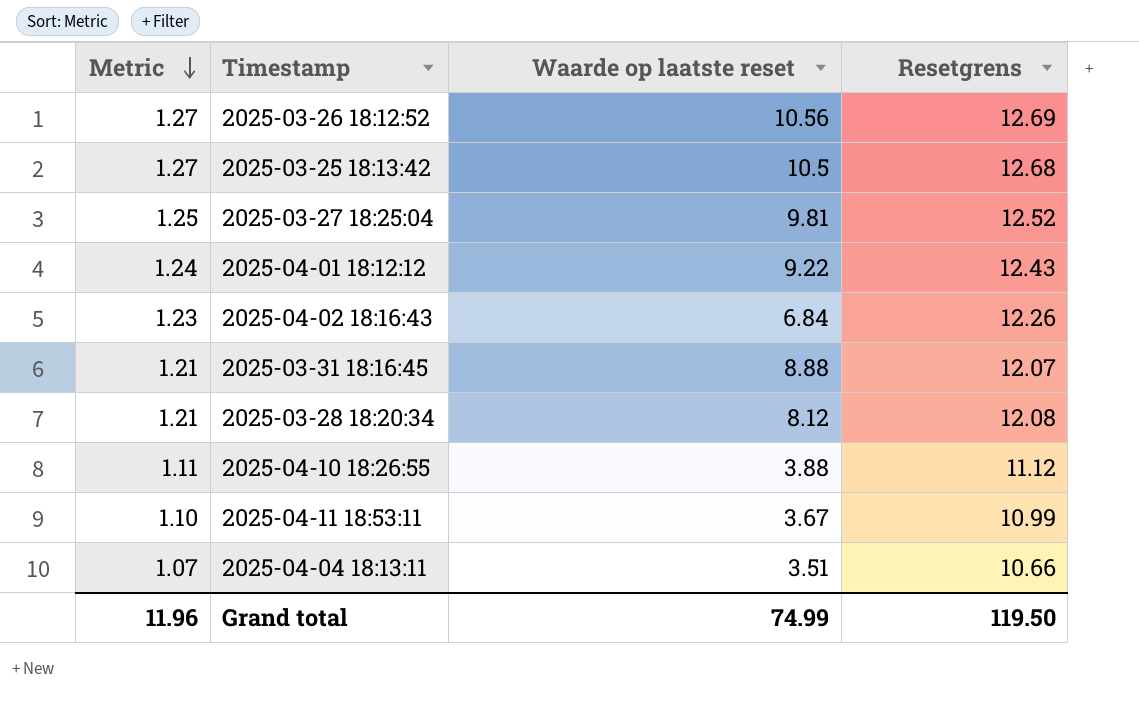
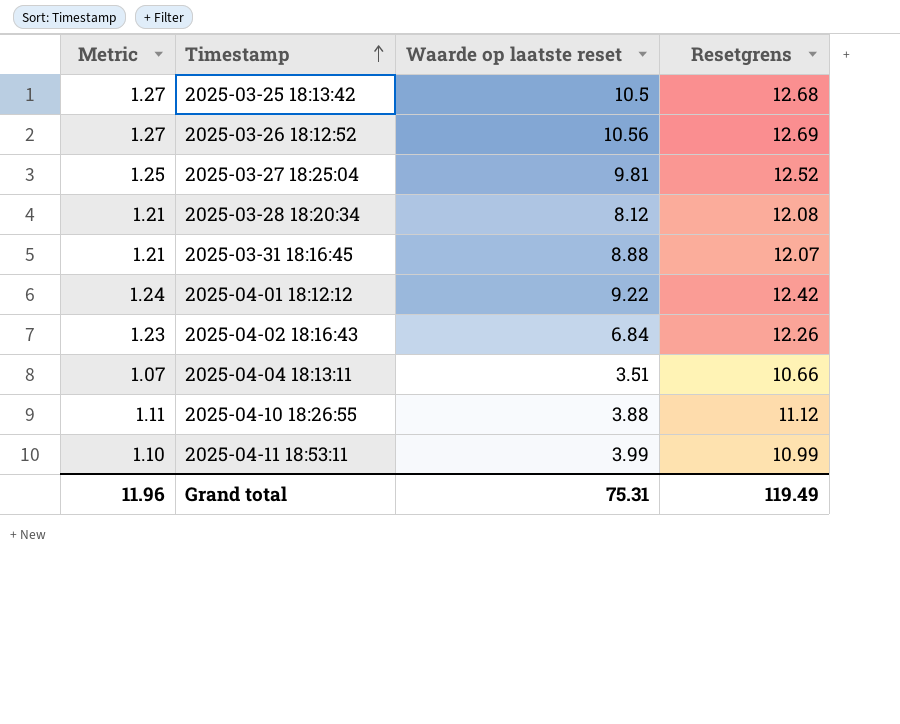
row order: Metric descending -> Timestamp ascending
2025-04-01 18:12:12 | Resetgrens: 12.43 -> 12.42
2025-04-11 18:53:11 | Waarde op laatste reset: 3.67 -> 3.99
Grand total | Waarde op laatste reset: 74.99 -> 75.31
Grand total | Resetgrens: 119.50 -> 119.49

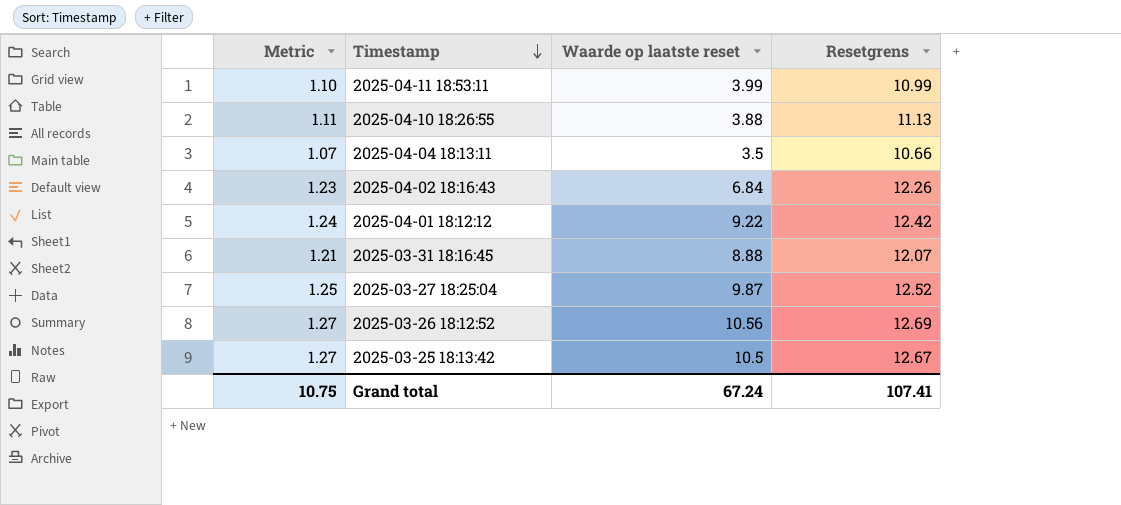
row order: Timestamp ascending -> Timestamp descending
row 2025-03-28 18:20:34: 1.21 | 8.12 | 12.08 -> none
2025-04-10 18:26:55 | Resetgrens: 11.12 -> 11.13
2025-04-04 18:13:11 | Waarde op laatste reset: 3.51 -> 3.5
2025-03-27 18:25:04 | Waarde op laatste reset: 9.81 -> 9.87
2025-03-25 18:13:42 | Resetgrens: 12.68 -> 12.67
Grand total | Metric: 11.96 -> 10.75
Grand total | Waarde op laatste reset: 75.31 -> 67.24
Grand total | Resetgrens: 119.49 -> 107.41

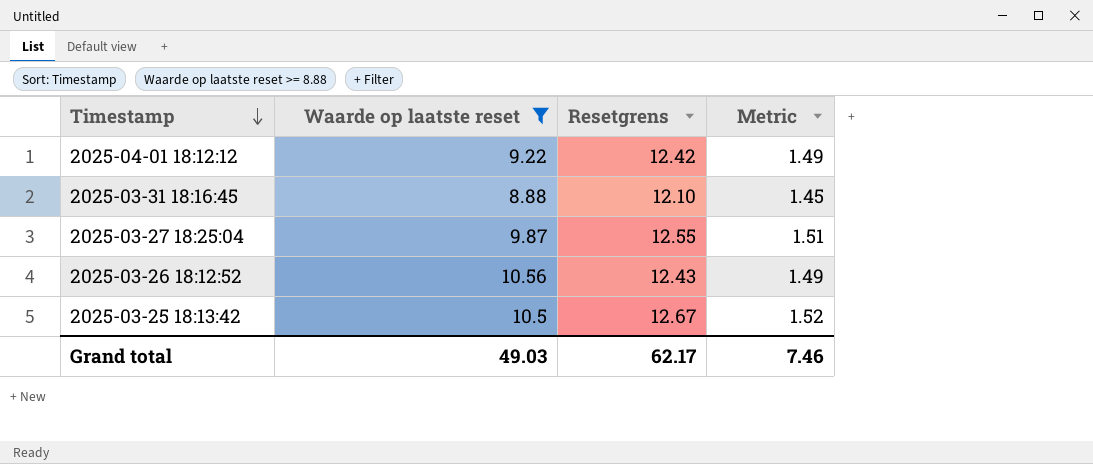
filter: none -> Waarde op laatste reset >= 8.88
column Metric | formula: [Resetgrens] * 0.1 -> [Resetgrens] * 0.12
column Metric | position: 1 -> 4
2025-03-31 18:16:45 | Resetgrens: 12.07 -> 12.10
2025-03-27 18:25:04 | Resetgrens: 12.52 -> 12.55
2025-03-26 18:12:52 | Resetgrens: 12.69 -> 12.43
Grand total | Waarde op laatste reset: 67.24 -> 49.03
Grand total | Resetgrens: 107.41 -> 62.17
Grand total | Metric: 10.75 -> 7.46

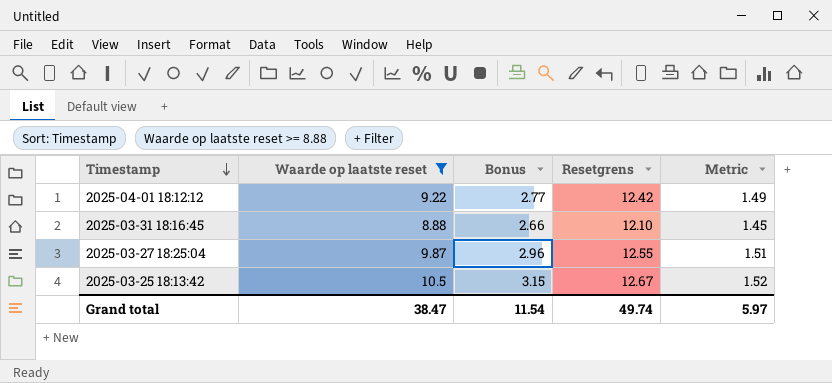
column Bonus | formula: none -> [Waarde op laatste reset] * 0.3
row 2025-03-26 18:12:52: 10.56 | 12.43 | 1.49 -> none
Grand total | Waarde op laatste reset: 49.03 -> 38.47
Grand total | Resetgrens: 62.17 -> 49.74
Grand total | Metric: 7.46 -> 5.97

